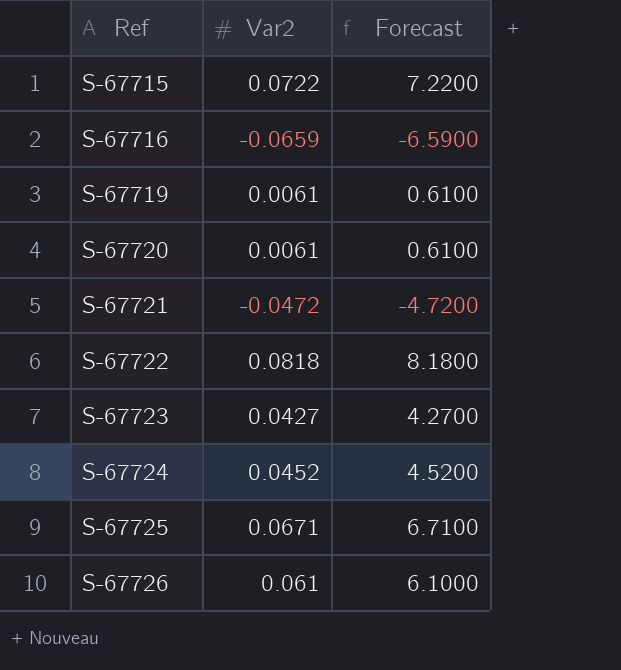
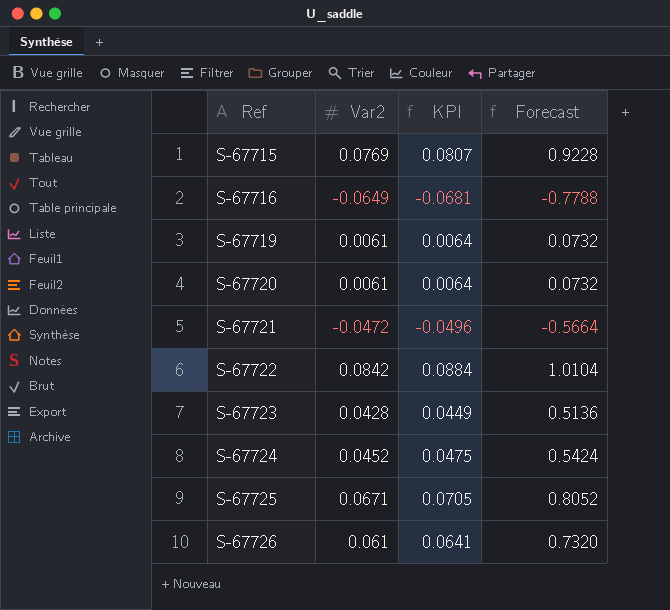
column KPI | formula: none -> [Var2] * 1.05
column Forecast | formula: [Var2] * 100 -> [Var2] * 12
S-67715 | Var2: 0.0722 -> 0.0769
S-67716 | Var2: -0.0659 -> -0.0649
S-67722 | Var2: 0.0818 -> 0.0842
S-67723 | Var2: 0.0427 -> 0.0428

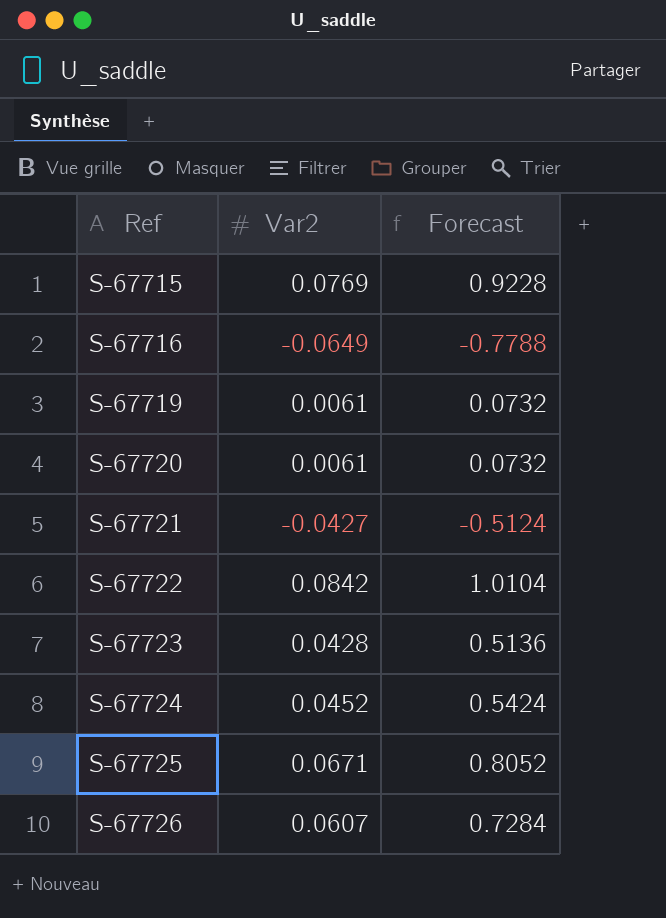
column KPI | formula: [Var2] * 1.05 -> none
S-67721 | Var2: -0.0472 -> -0.0427
S-67721 | Forecast: -0.5664 -> -0.5124
S-67726 | Var2: 0.061 -> 0.0607
S-67726 | Forecast: 0.7320 -> 0.7284

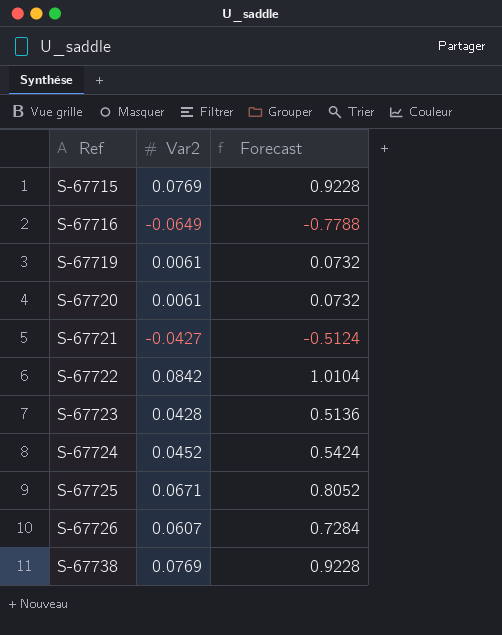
row S-67738: none -> 0.0769 | 0.9228

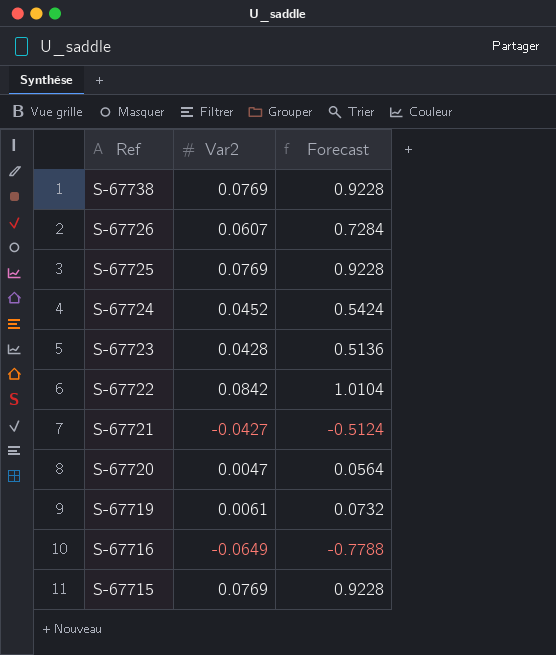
row order: Ref ascending -> Ref descending
S-67725 | Var2: 0.0671 -> 0.0769
S-67725 | Forecast: 0.8052 -> 0.9228
S-67720 | Var2: 0.0061 -> 0.0047
S-67720 | Forecast: 0.0732 -> 0.0564

